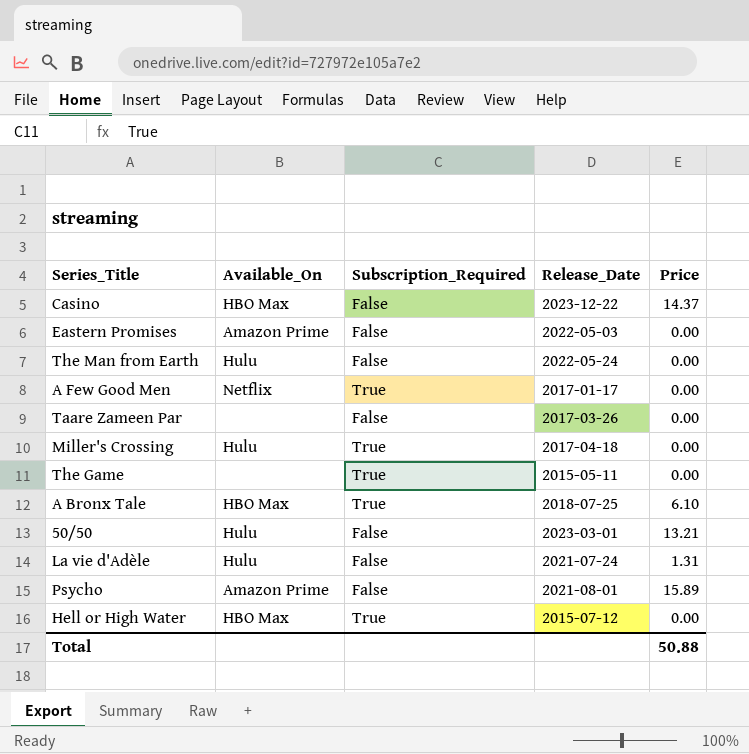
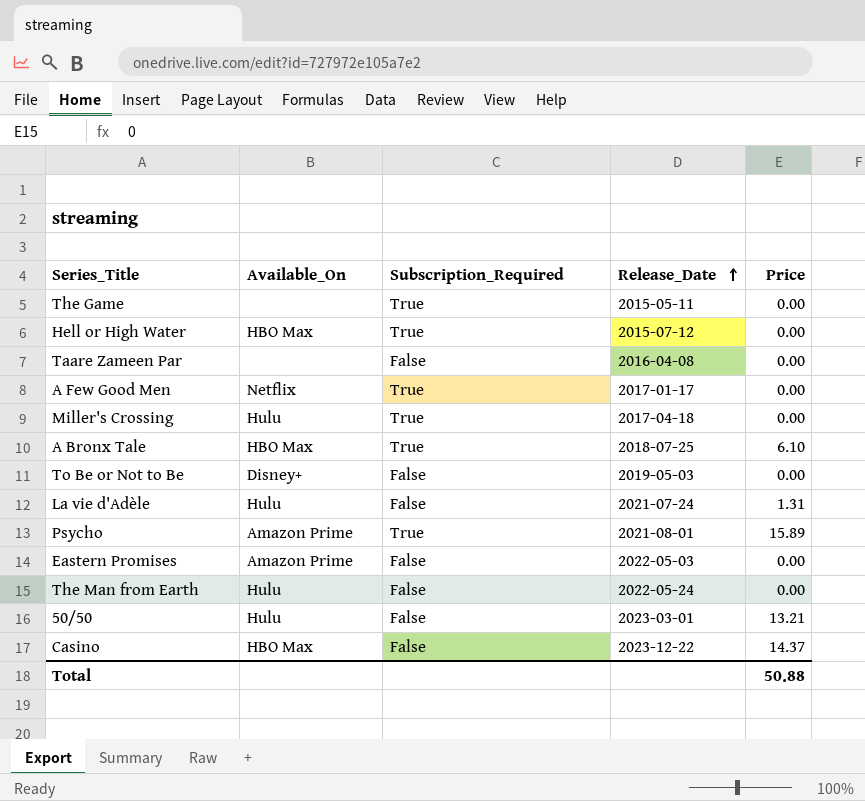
row order: none -> Release_Date ascending
Taare Zameen Par | Release_Date: 2017-03-26 -> 2016-04-08
row To Be or Not to Be: none -> Disney+ | False | 2019-05-03 | 0.00
Psycho | Subscription_Required: False -> True

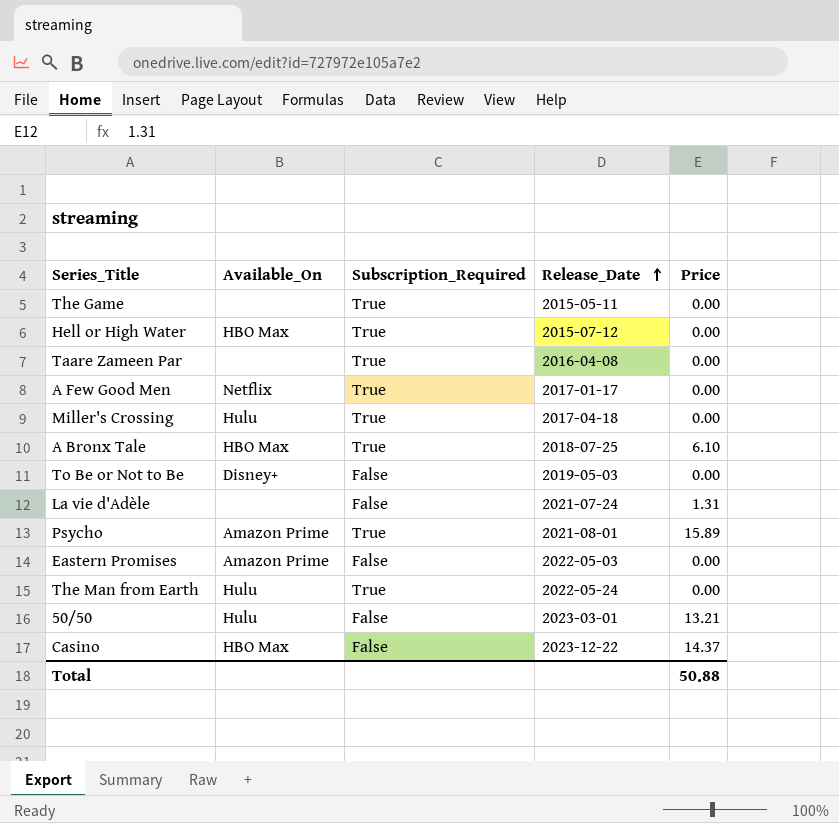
Taare Zameen Par | Subscription_Required: False -> True
La vie d'Adèle | Available_On: Hulu -> none
The Man from Earth | Subscription_Required: False -> True

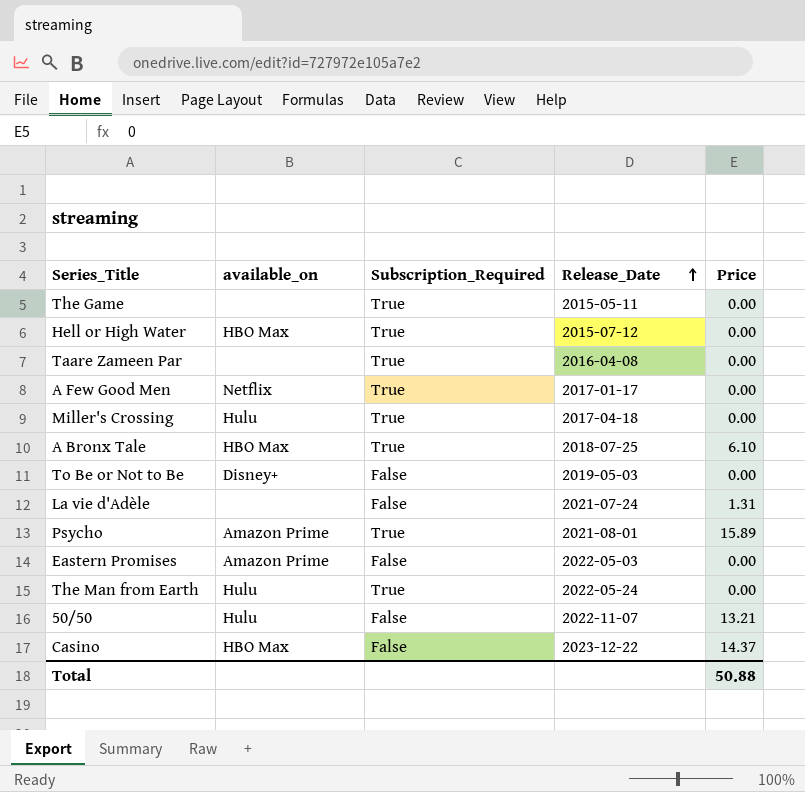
column name: Available_On -> available_on
50/50 | Release_Date: 2023-03-01 -> 2022-11-07

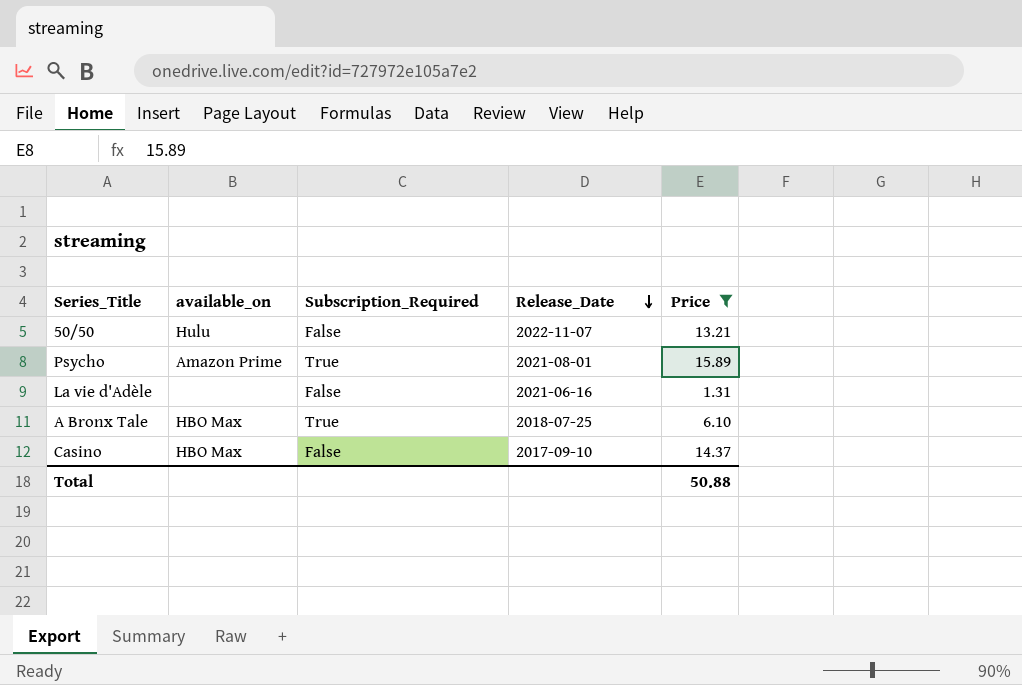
filter: none -> Price != 0.00
row order: Release_Date ascending -> Release_Date descending
La vie d'Adèle | Release_Date: 2021-07-24 -> 2021-06-16
Casino | Release_Date: 2023-12-22 -> 2017-09-10

